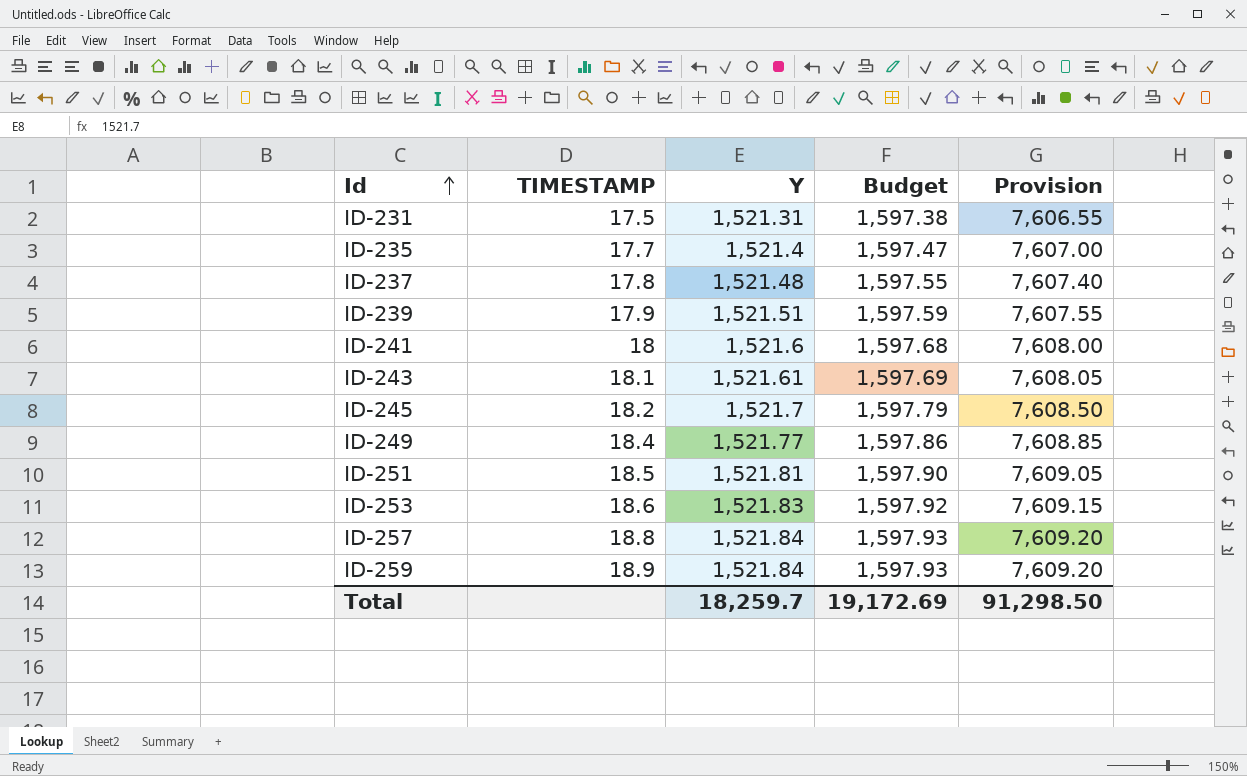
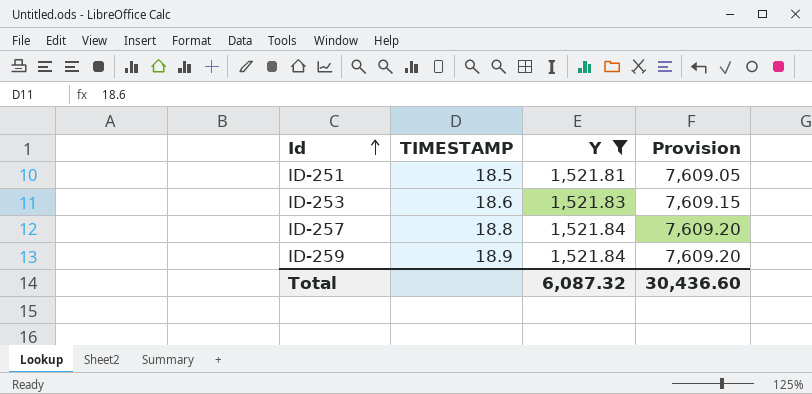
filter: none -> Y >= 1,521.81
column Budget | formula: [Y] * 1.05 -> none
Total | Y: 18,259.7 -> 6,087.32
Total | Provision: 91,298.50 -> 30,436.60

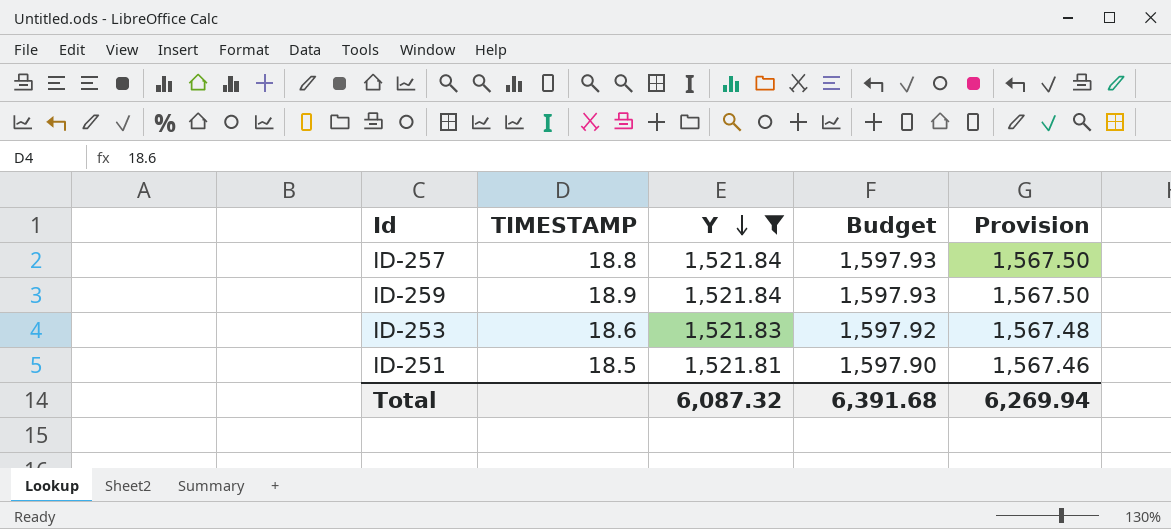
row order: Id ascending -> Y descending
column Budget | formula: none -> [Y] * 1.05
column Provision | formula: [Y] * 5 -> [Y] * 1.03
Total | Provision: 30,436.60 -> 6,269.94

